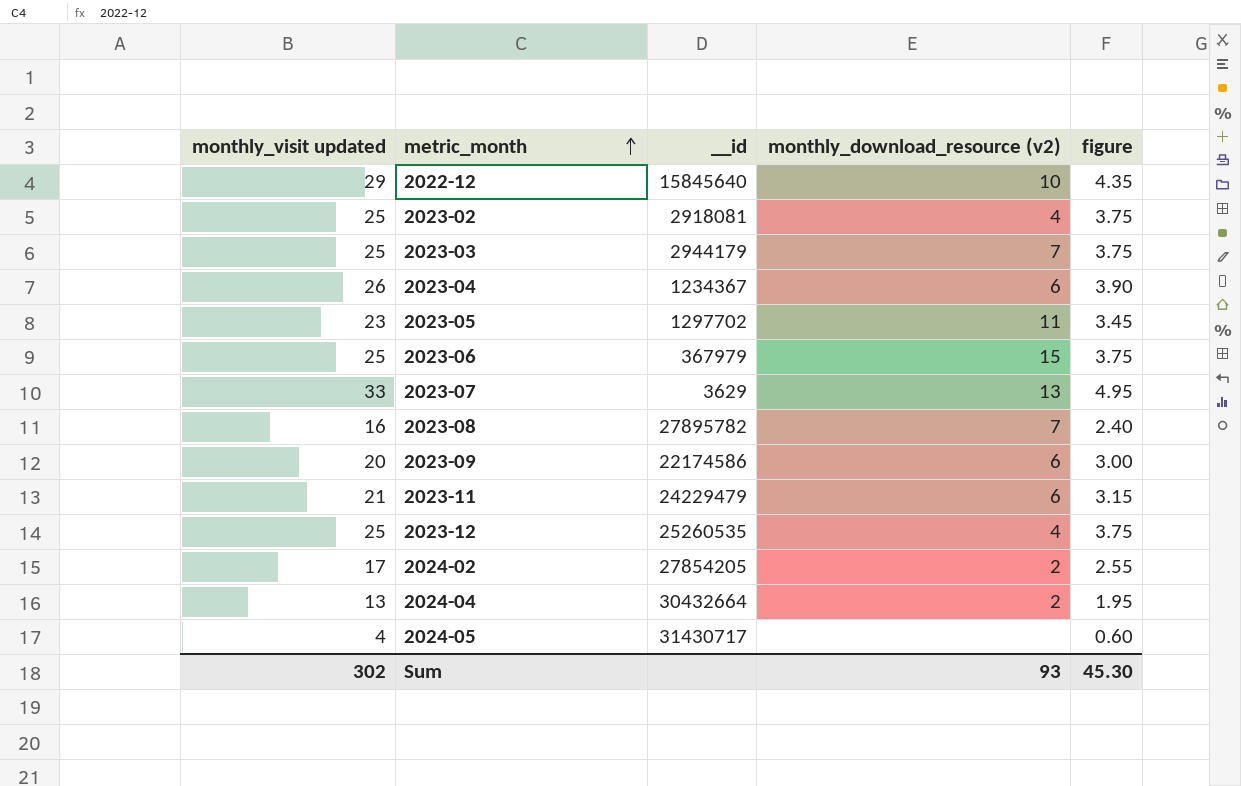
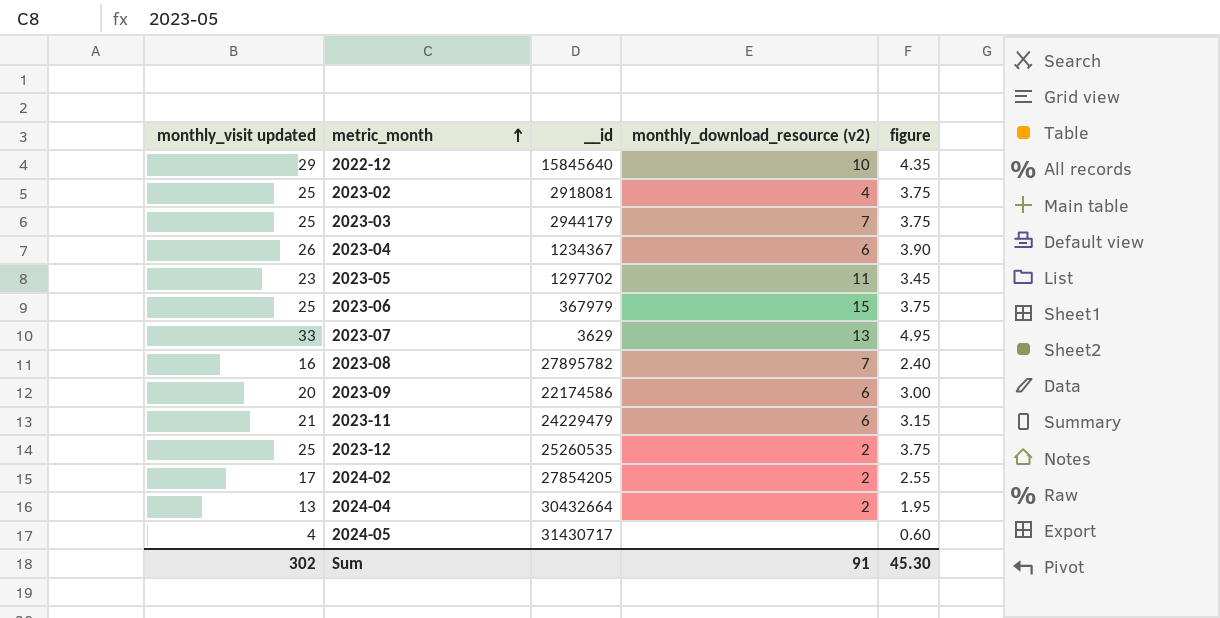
2023-12 | monthly_download_resource (v2): 4 -> 2
Sum | monthly_download_resource (v2): 93 -> 91

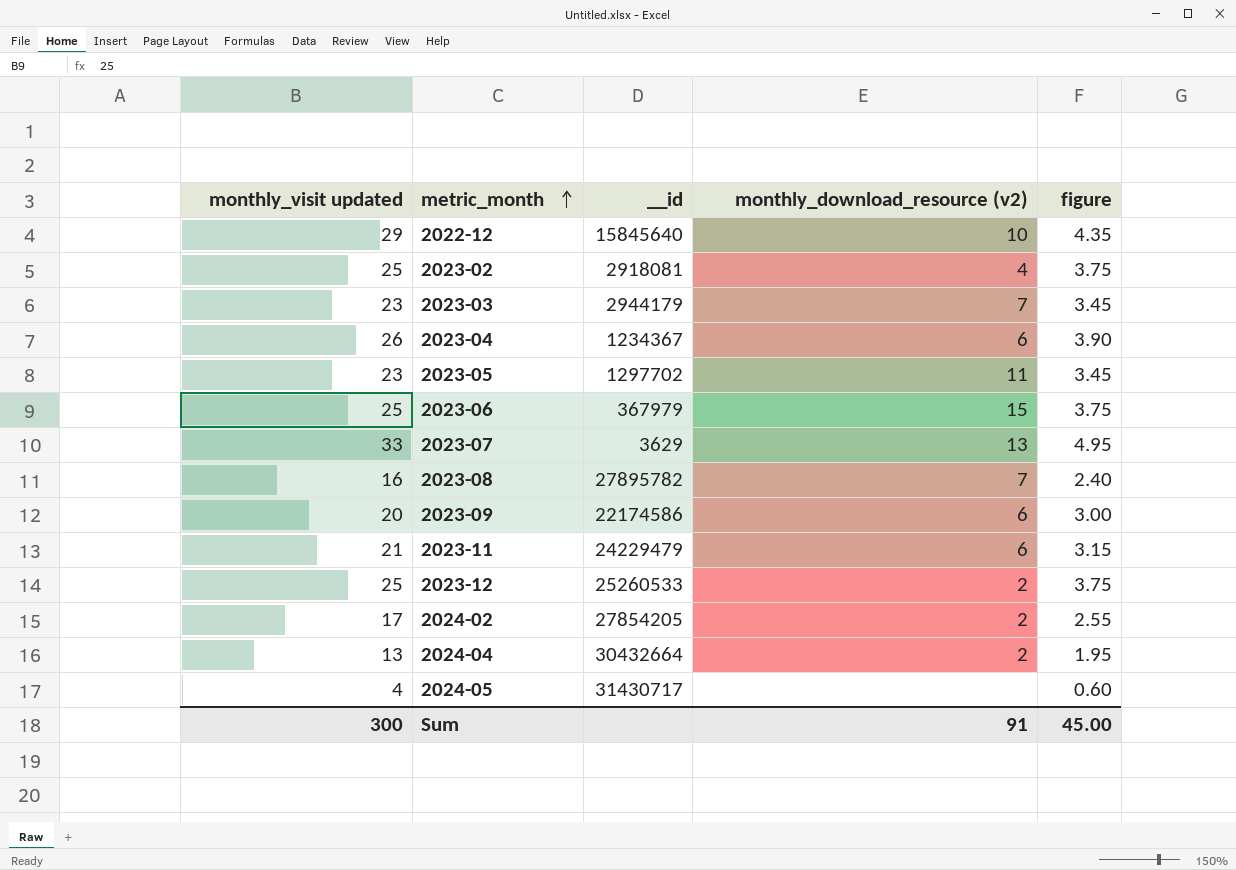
2023-03 | monthly_visit updated: 25 -> 23
2023-03 | figure: 3.75 -> 3.45
2023-12 | __id: 25260535 -> 25260533
Sum | monthly_visit updated: 302 -> 300
Sum | figure: 45.30 -> 45.00

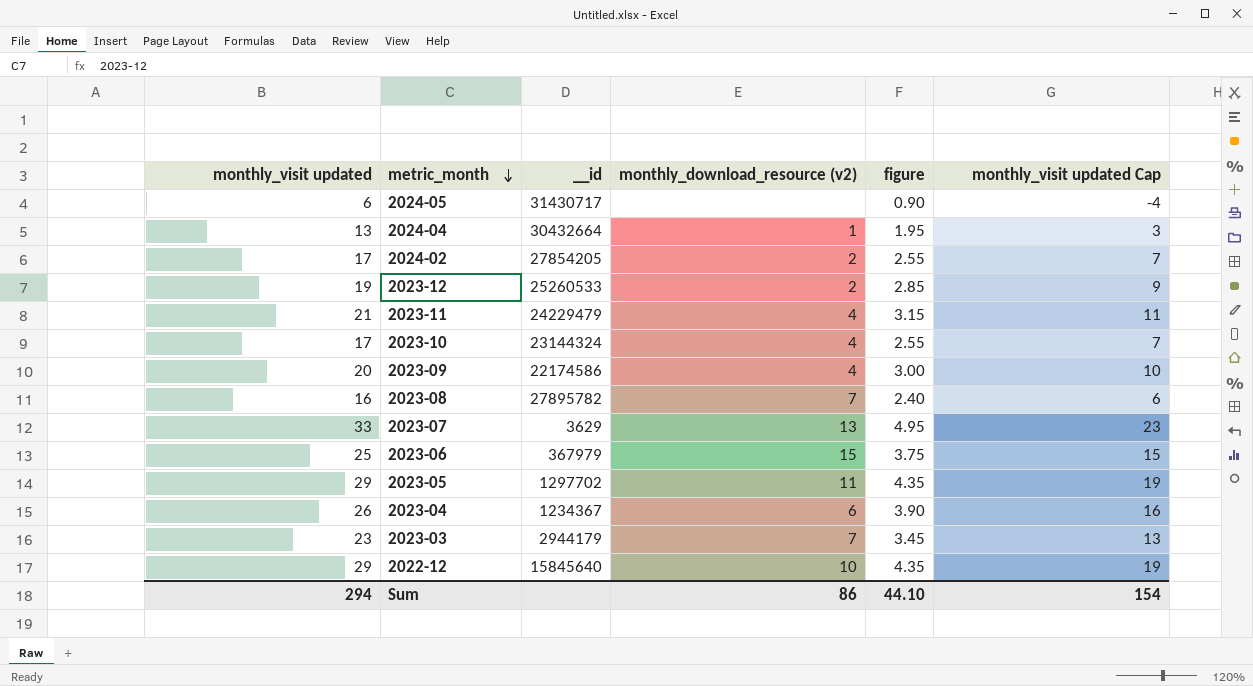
row order: metric_month ascending -> metric_month descending
column monthly_visit updated Cap | formula: none -> [monthly_visit updated] - 10
row 2023-02: 25 | 2918081 | 4 | 3.75 -> none
2024-05 | monthly_visit updated: 4 -> 6
2024-05 | figure: 0.60 -> 0.90
2024-04 | monthly_download_resource (v2): 2 -> 1
2023-12 | monthly_visit updated: 25 -> 19
2023-12 | figure: 3.75 -> 2.85
2023-11 | monthly_download_resource (v2): 6 -> 4
row 2023-10: none -> 17 | 23144324 | 4 | 2.55 | 7
2023-09 | monthly_download_resource (v2): 6 -> 4
2023-05 | monthly_visit updated: 23 -> 29
2023-05 | figure: 3.45 -> 4.35
Sum | monthly_visit updated: 300 -> 294
Sum | monthly_download_resource (v2): 91 -> 86
Sum | figure: 45.00 -> 44.10

